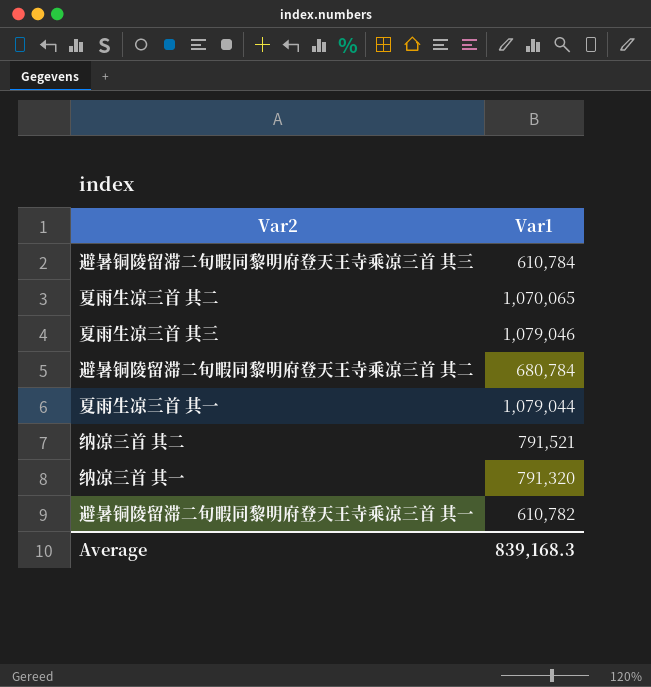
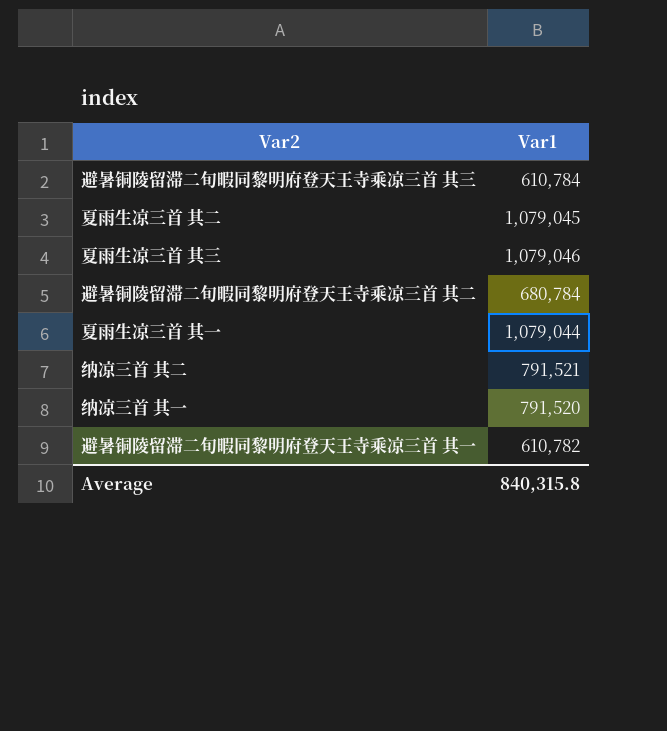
夏雨生凉三首 其二 | Var1: 1,070,065 -> 1,079,045
纳凉三首 其一 | Var1: 791,320 -> 791,520
Average | Var1: 839,168.3 -> 840,315.8

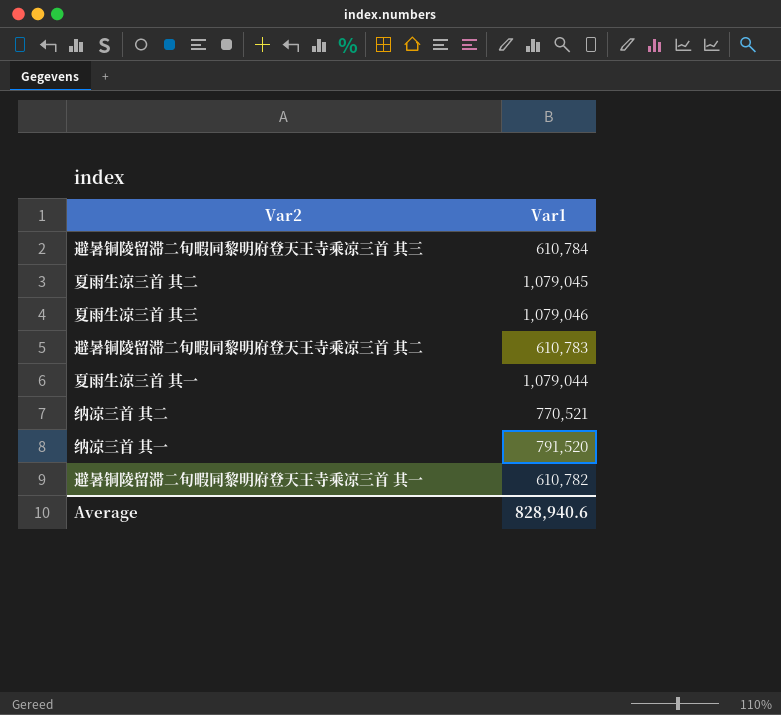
避暑铜陵留滞二旬暇同黎明府登天王寺乘凉三首 其二 | Var1: 680,784 -> 610,783
纳凉三首 其二 | Var1: 791,521 -> 770,521
Average | Var1: 840,315.8 -> 828,940.6

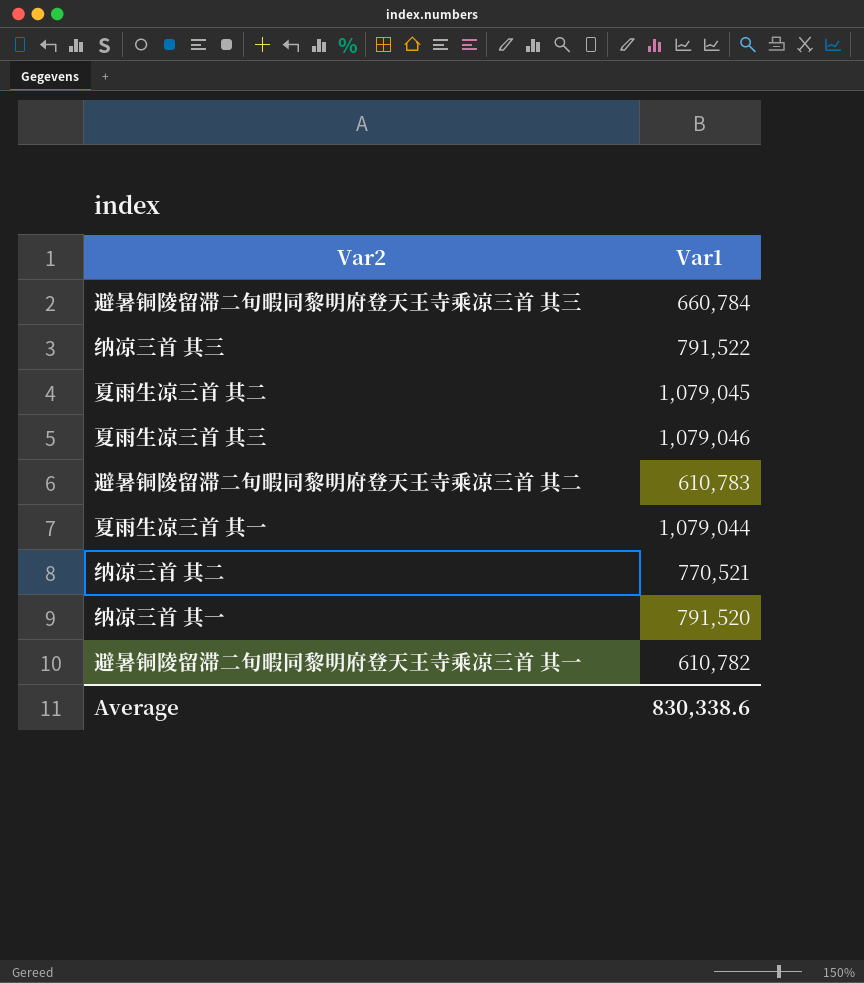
避暑铜陵留滞二旬暇同黎明府登天王寺乘凉三首 其三 | Var1: 610,784 -> 660,784
row 纳凉三首 其三: none -> 791,522
Average | Var1: 828,940.6 -> 830,338.6

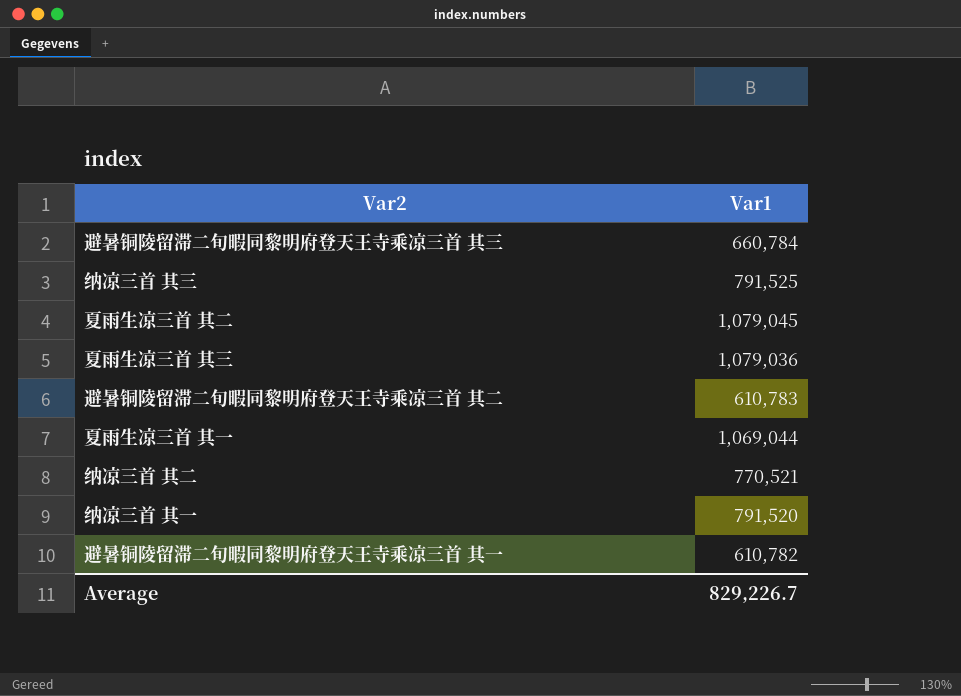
纳凉三首 其三 | Var1: 791,522 -> 791,525
夏雨生凉三首 其三 | Var1: 1,079,046 -> 1,079,036
夏雨生凉三首 其一 | Var1: 1,079,044 -> 1,069,044
Average | Var1: 830,338.6 -> 829,226.7

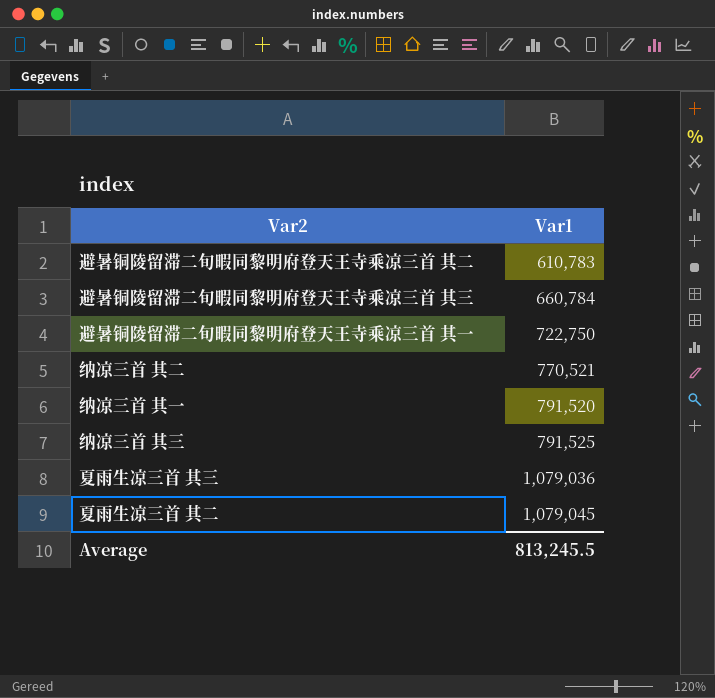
row order: none -> Var1 ascending
row 夏雨生凉三首 其一: 1,069,044 -> none
避暑铜陵留滞二旬暇同黎明府登天王寺乘凉三首 其一 | Var1: 610,782 -> 722,750
Average | Var1: 829,226.7 -> 813,245.5

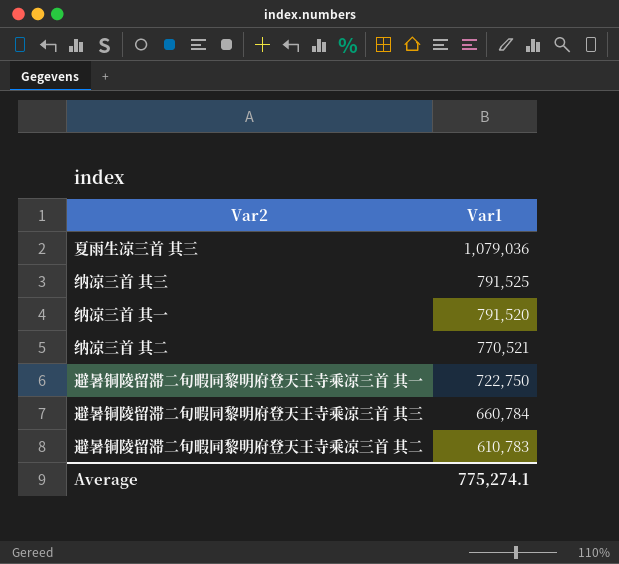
row order: Var1 ascending -> Var1 descending
row 夏雨生凉三首 其二: 1,079,045 -> none
Average | Var1: 813,245.5 -> 775,274.1

